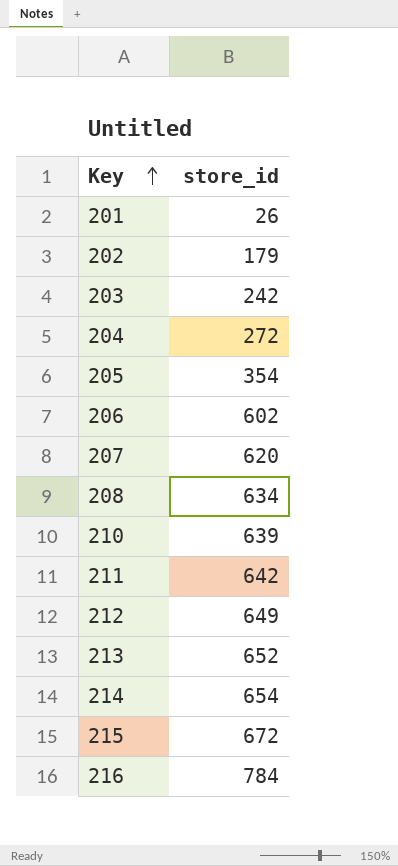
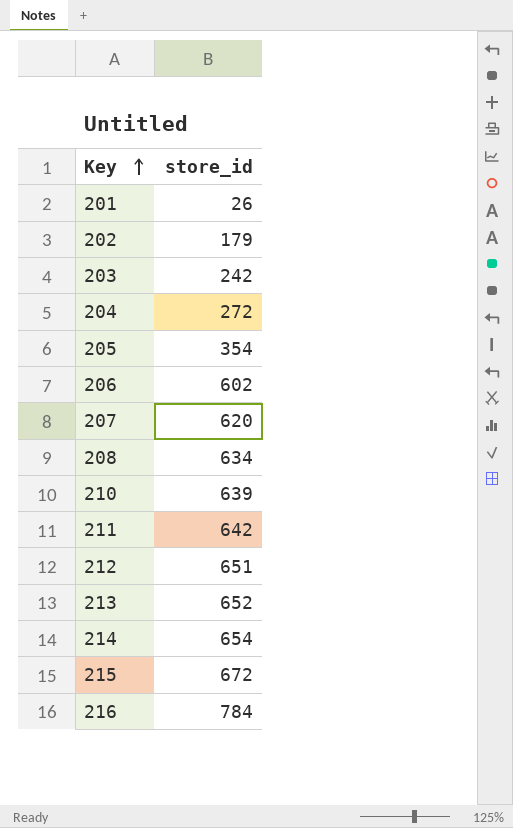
212 | store_id: 649 -> 651

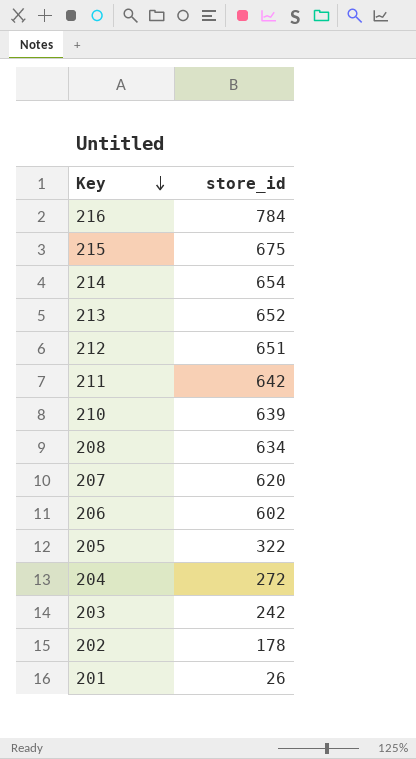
row order: Key ascending -> Key descending
215 | store_id: 672 -> 675
205 | store_id: 354 -> 322
202 | store_id: 179 -> 178

